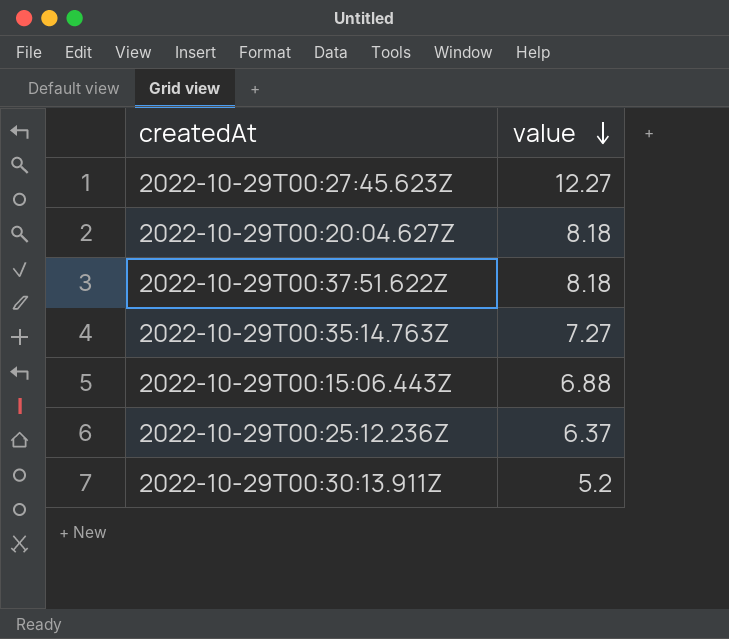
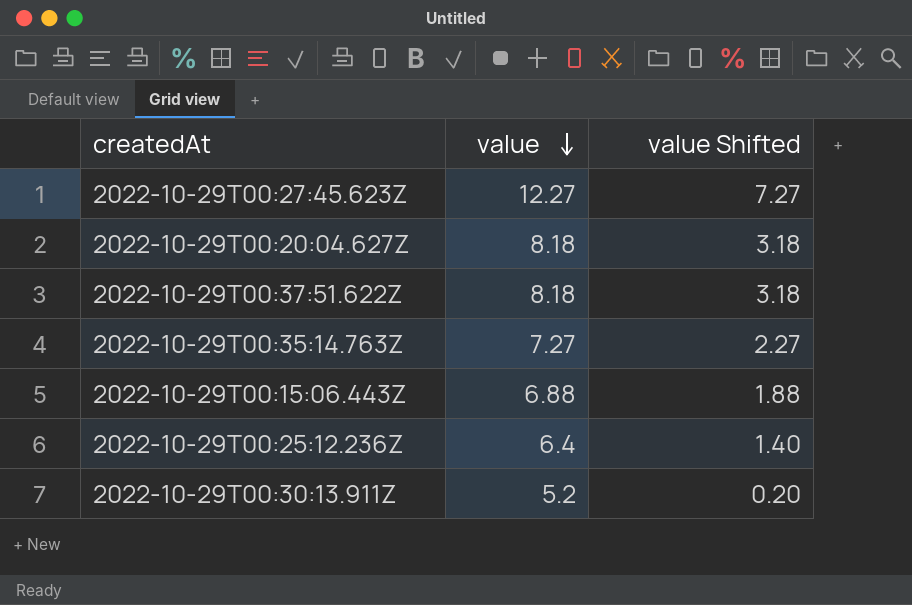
column value Shifted | formula: none -> [value] - 5
2022-10-29T00:25:12.236Z | value: 6.37 -> 6.4

